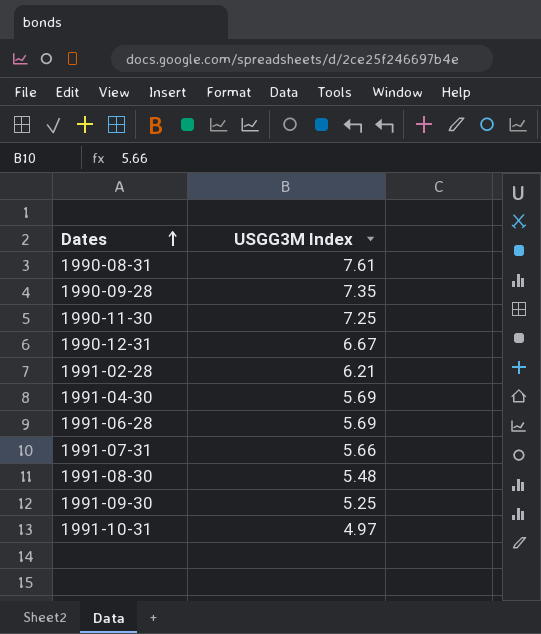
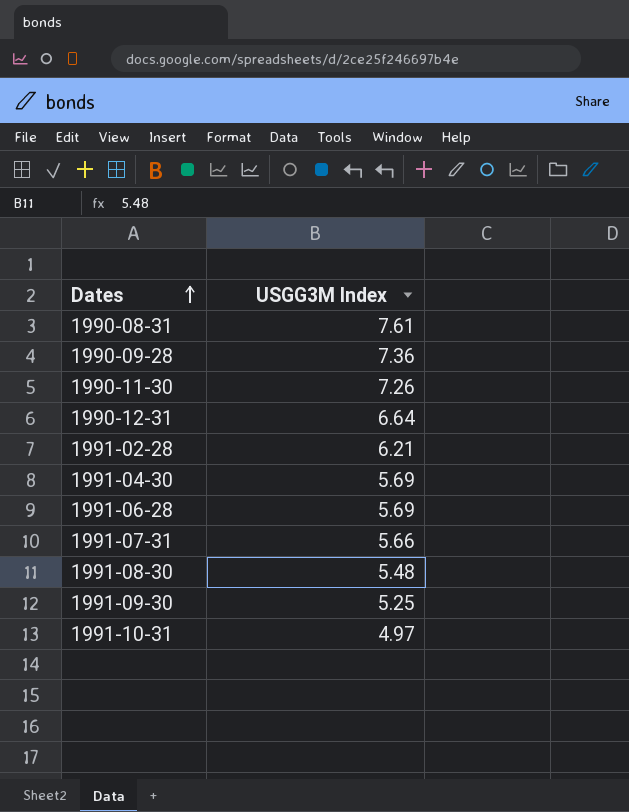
1990-09-28 | USGG3M Index: 7.35 -> 7.36
1990-11-30 | USGG3M Index: 7.25 -> 7.26
1990-12-31 | USGG3M Index: 6.67 -> 6.64

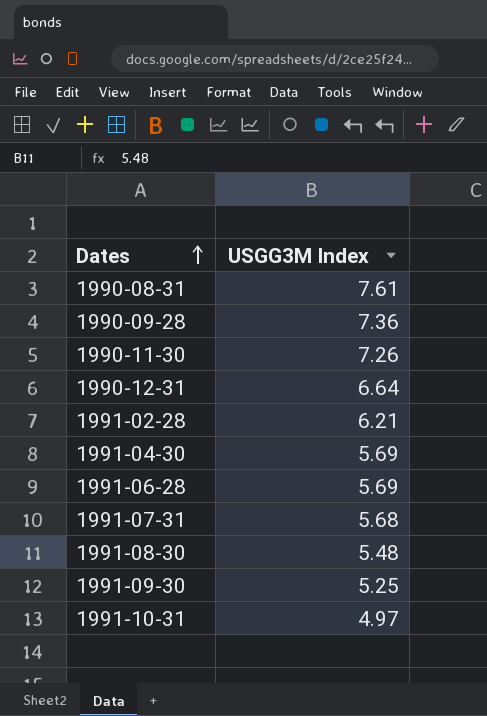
1991-07-31 | USGG3M Index: 5.66 -> 5.68

